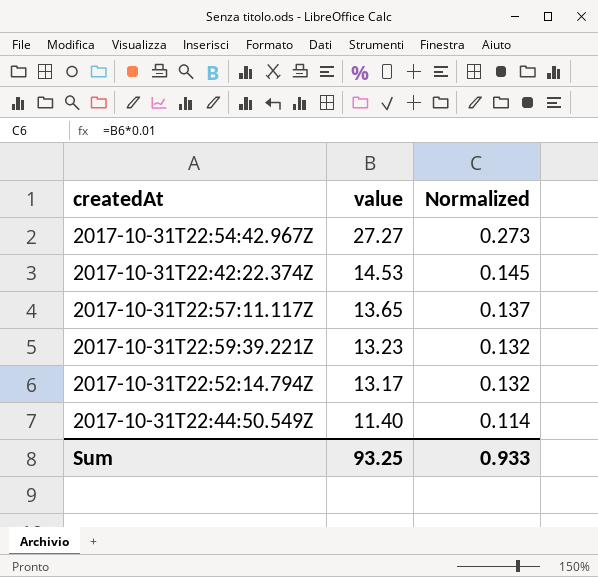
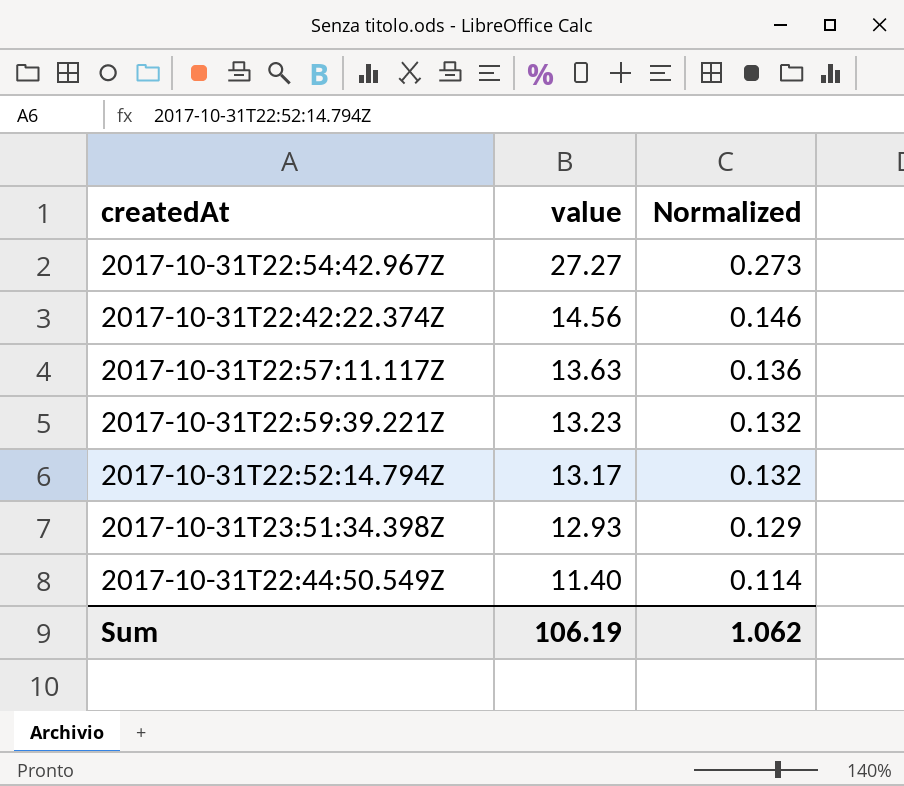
2017-10-31T22:42:22.374Z | value: 14.53 -> 14.56
2017-10-31T22:42:22.374Z | Normalized: 0.145 -> 0.146
2017-10-31T22:57:11.117Z | value: 13.65 -> 13.63
2017-10-31T22:57:11.117Z | Normalized: 0.137 -> 0.136
row 2017-10-31T23:51:34.398Z: none -> 12.93 | 0.129
Sum | value: 93.25 -> 106.19
Sum | Normalized: 0.933 -> 1.062

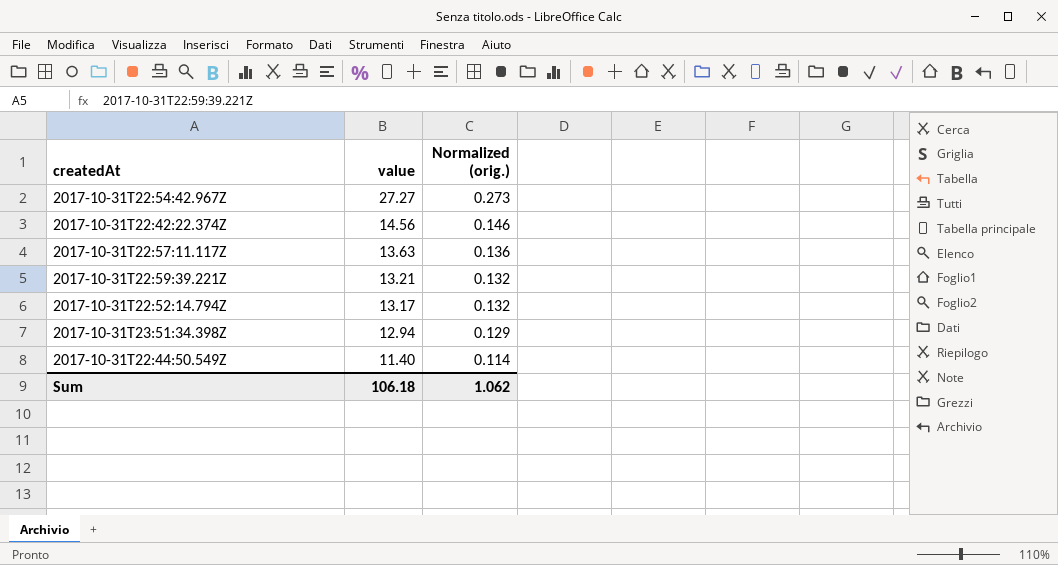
column name: Normalized -> Normalized (orig.)
2017-10-31T22:59:39.221Z | value: 13.23 -> 13.21
2017-10-31T23:51:34.398Z | value: 12.93 -> 12.94
Sum | value: 106.19 -> 106.18

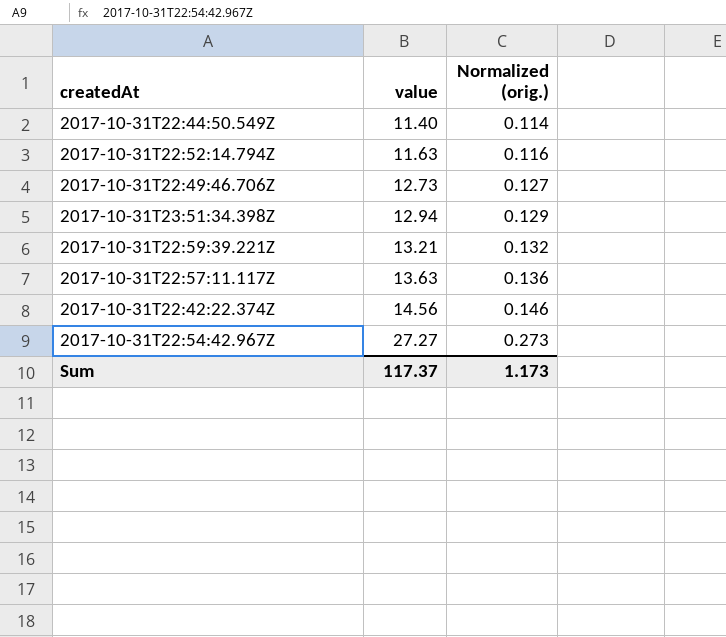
row order: value descending -> value ascending
2017-10-31T22:52:14.794Z | value: 13.17 -> 11.63
2017-10-31T22:52:14.794Z | Normalized (orig.): 0.132 -> 0.116
row 2017-10-31T22:49:46.706Z: none -> 12.73 | 0.127
Sum | value: 106.18 -> 117.37
Sum | Normalized (orig.): 1.062 -> 1.173

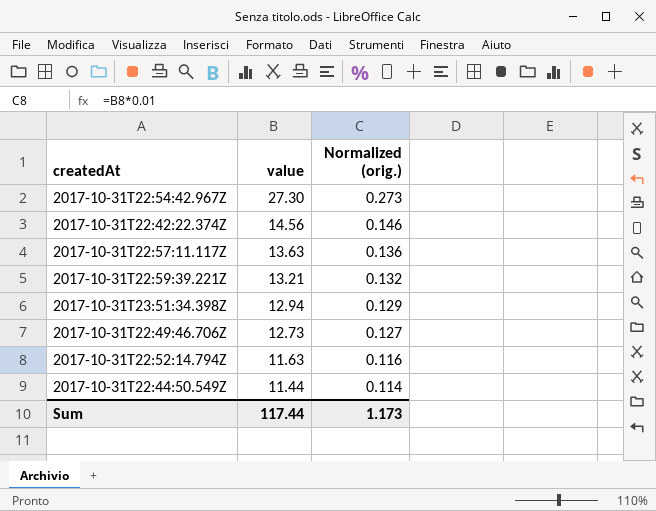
row order: value ascending -> value descending
2017-10-31T22:54:42.967Z | value: 27.27 -> 27.30
2017-10-31T22:44:50.549Z | value: 11.40 -> 11.44
Sum | value: 117.37 -> 117.44

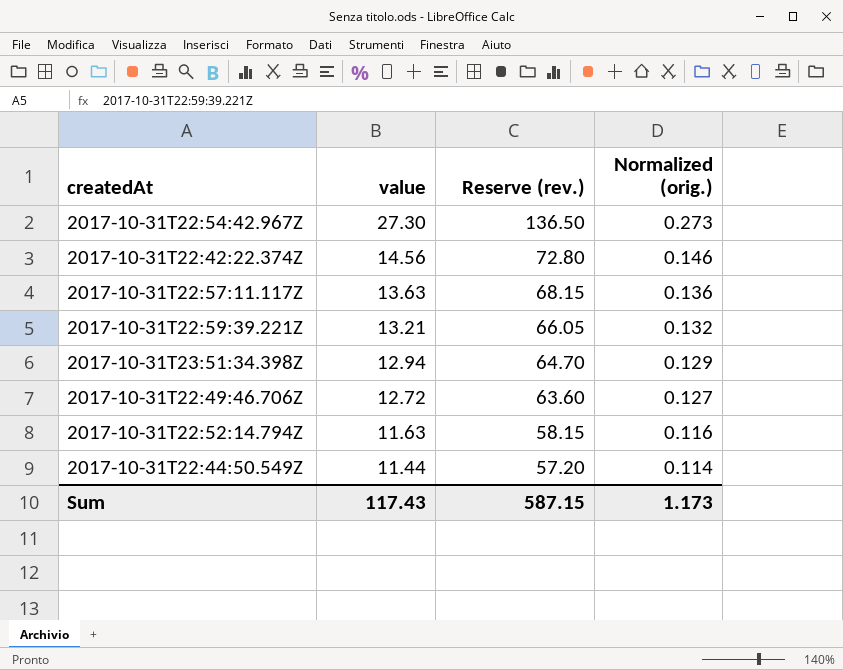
column Reserve (rev.) | formula: none -> [value] * 5
2017-10-31T22:49:46.706Z | value: 12.73 -> 12.72
Sum | value: 117.44 -> 117.43

